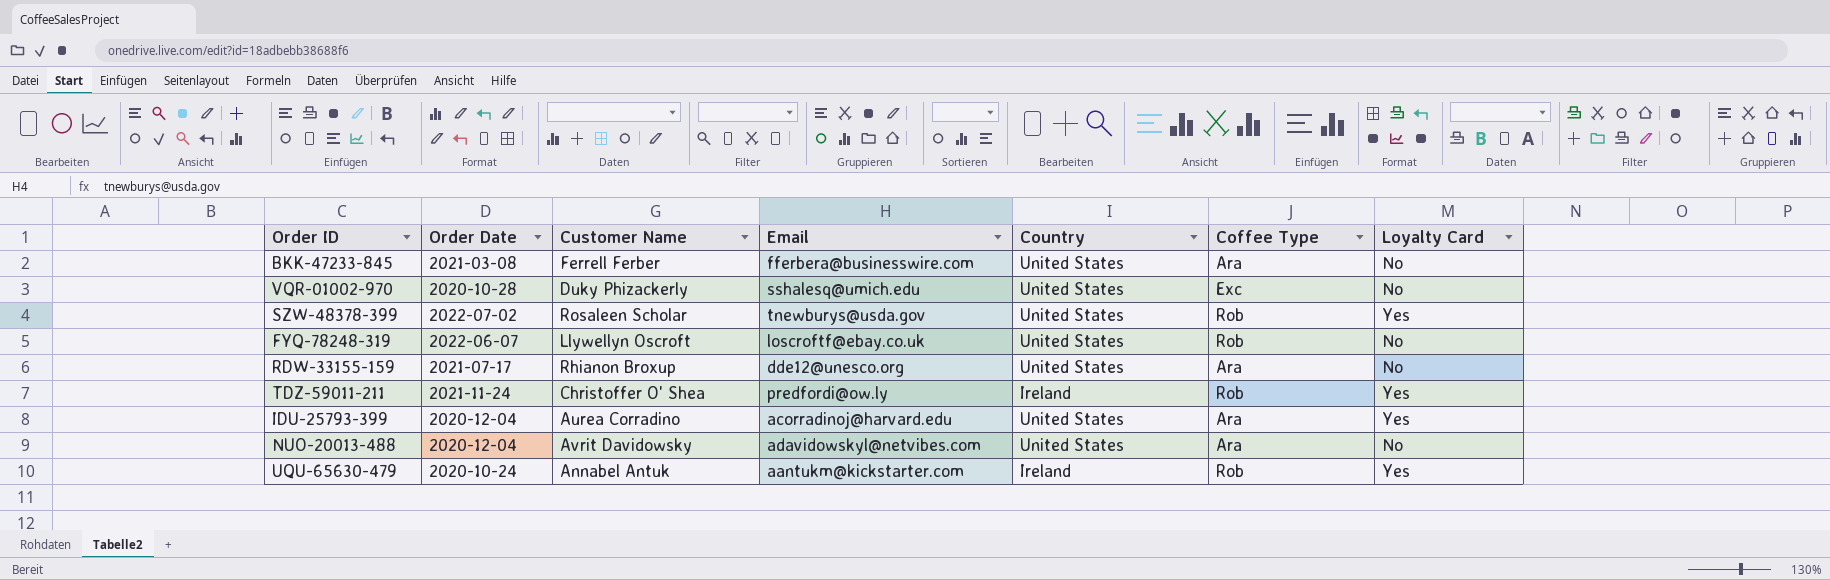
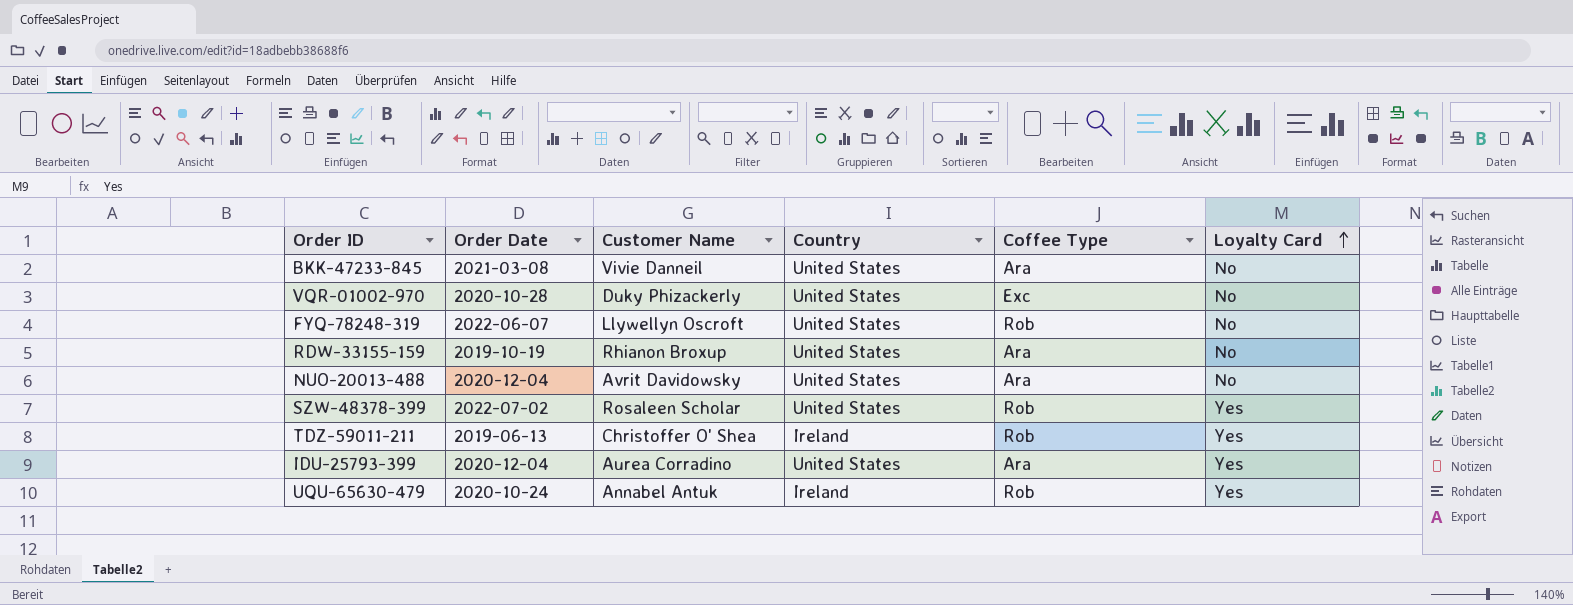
row order: none -> Loyalty Card ascending
column Email | position: 4 -> none
BKK-47233-845 | Customer Name: Ferrell Ferber -> Vivie Danneil
RDW-33155-159 | Order Date: 2021-07-17 -> 2019-10-19
TDZ-59011-211 | Order Date: 2021-11-24 -> 2019-06-13

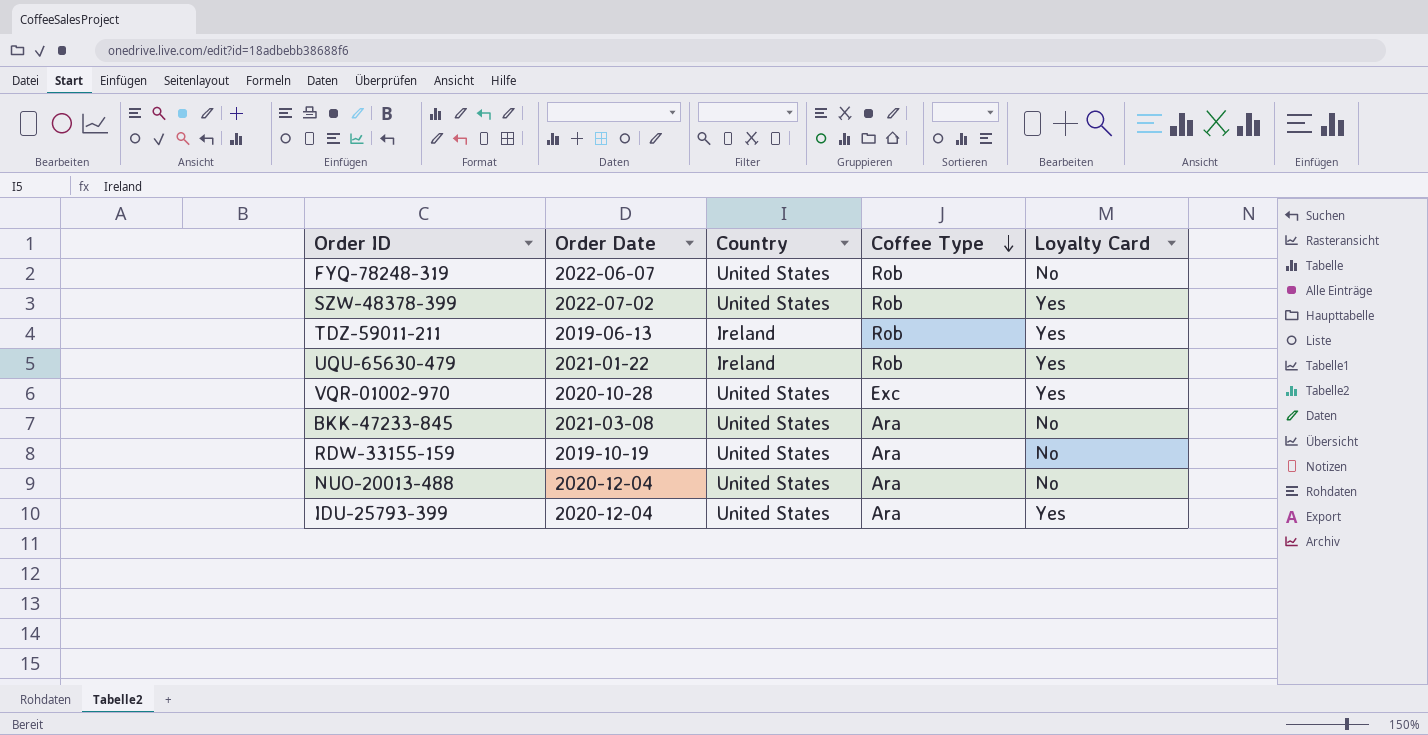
row order: Loyalty Card ascending -> Coffee Type descending
column Customer Name | position: 3 -> none
UQU-65630-479 | Order Date: 2020-10-24 -> 2021-01-22
VQR-01002-970 | Loyalty Card: No -> Yes

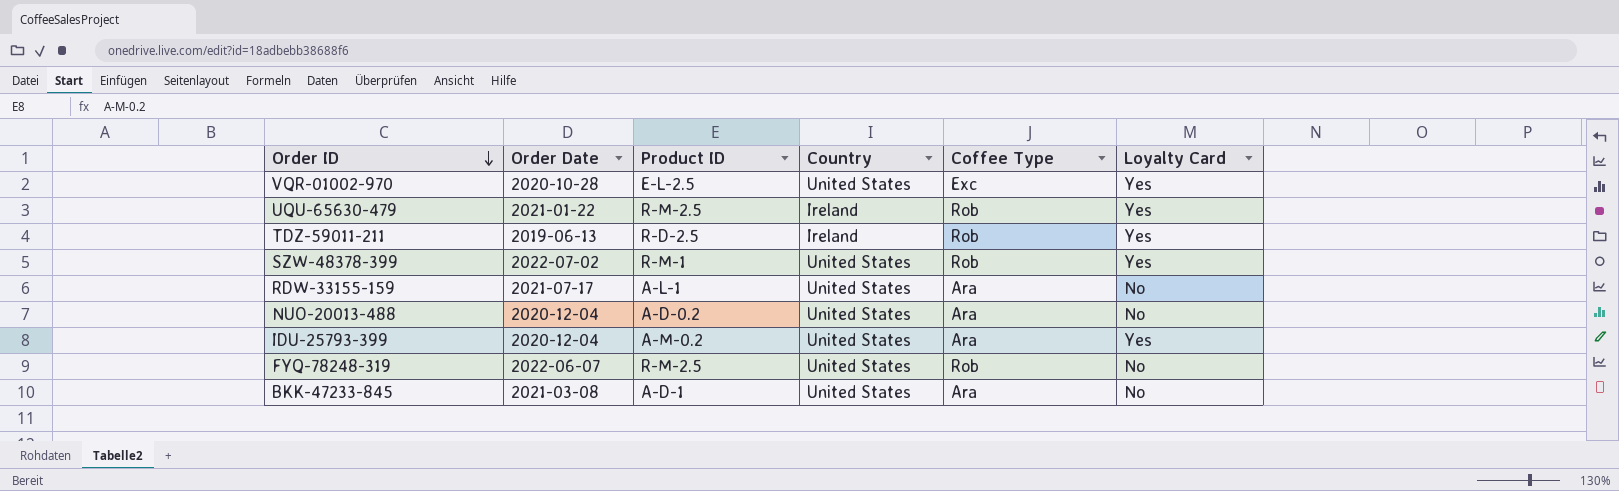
row order: Coffee Type descending -> Order ID descending
column Product ID | position: none -> 3
RDW-33155-159 | Order Date: 2019-10-19 -> 2021-07-17

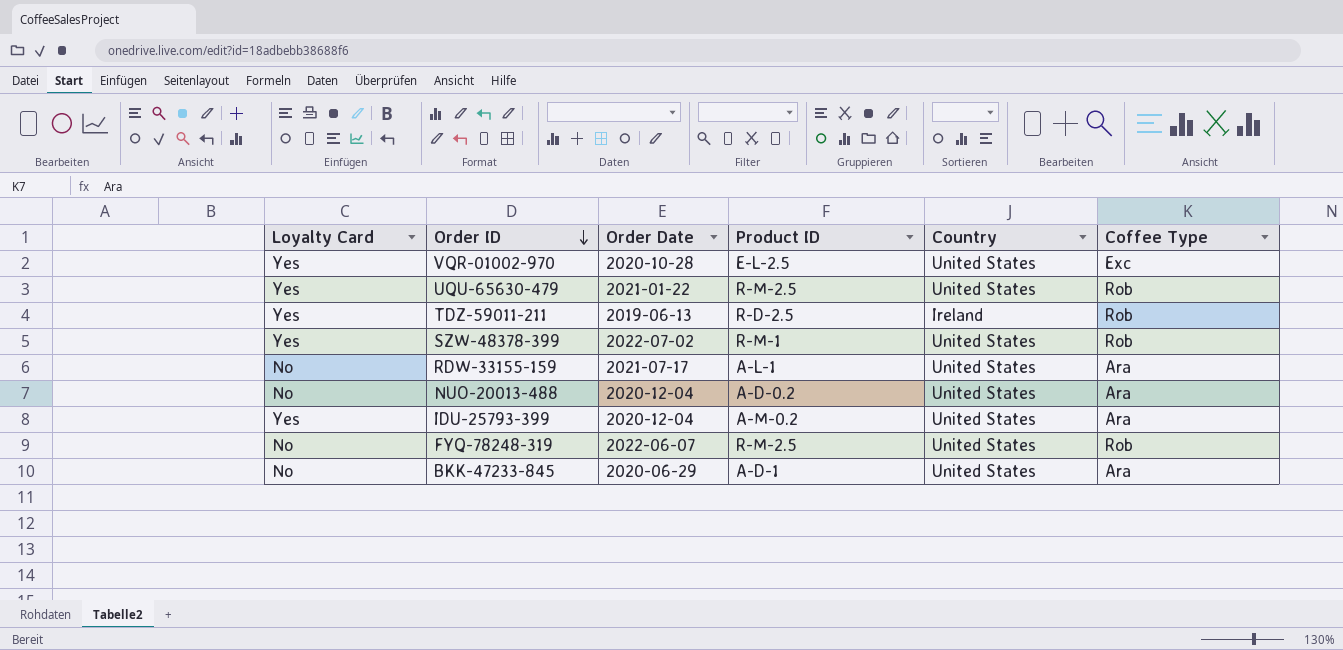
column Loyalty Card | position: 6 -> 1
UQU-65630-479 | Country: Ireland -> United States
BKK-47233-845 | Order Date: 2021-03-08 -> 2020-06-29

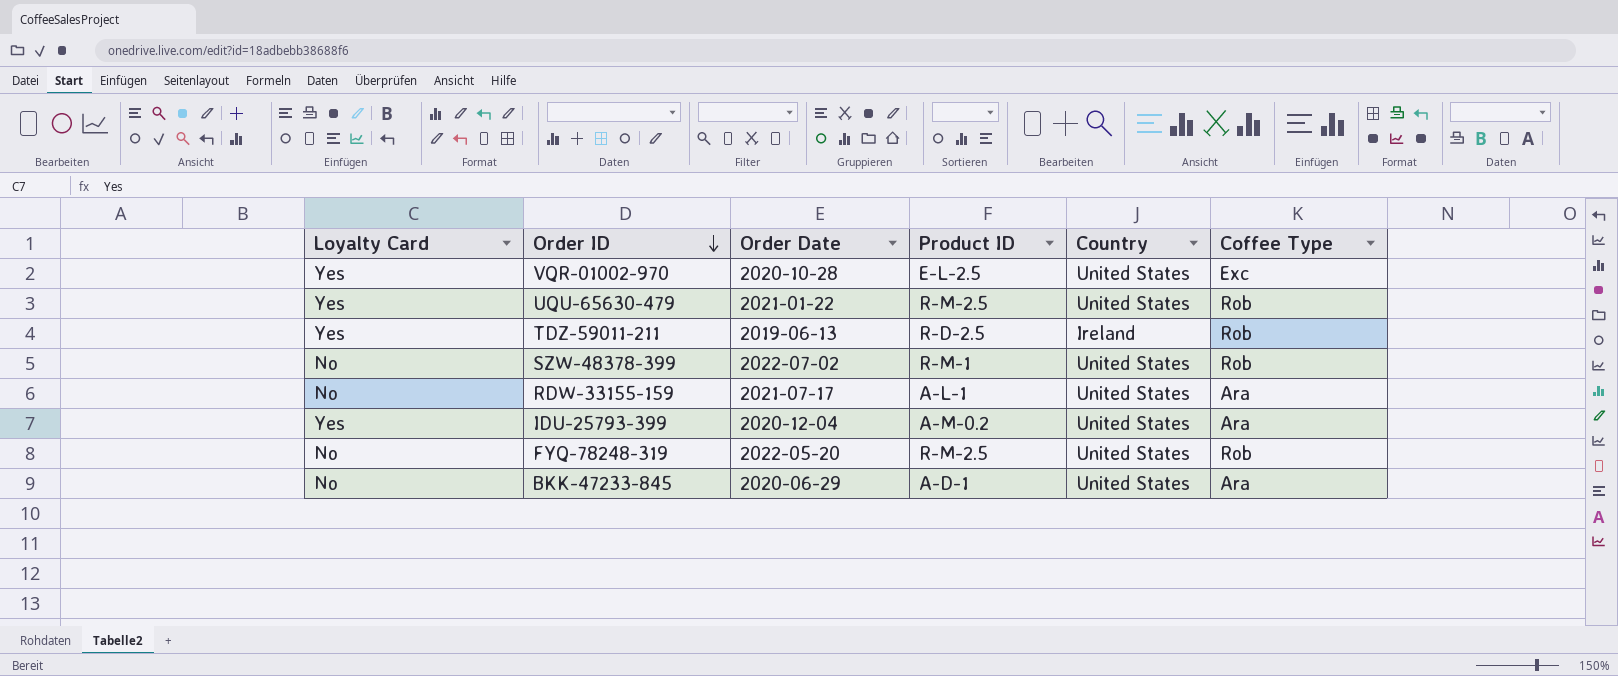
row NUO-20013-488: No | 2020-12-04 | A-D-0.2 | United States | Ara -> none
SZW-48378-399 | Loyalty Card: Yes -> No
FYQ-78248-319 | Order Date: 2022-06-07 -> 2022-05-20

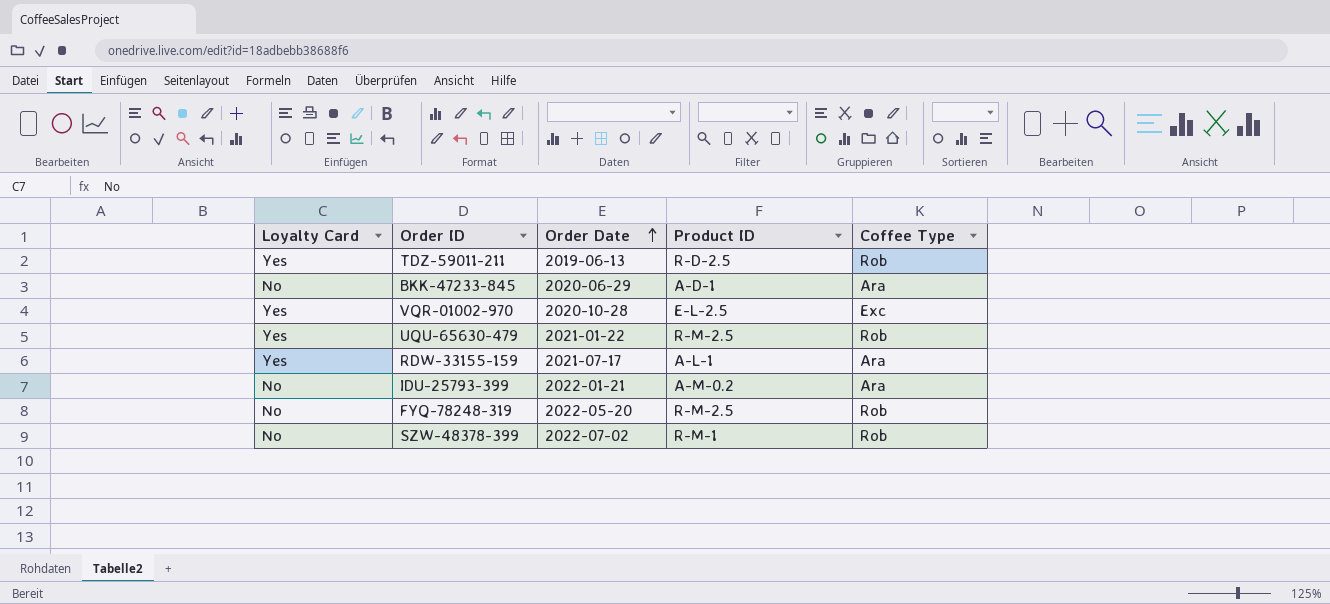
row order: Order ID descending -> Order Date ascending
column Country | position: 5 -> none
RDW-33155-159 | Loyalty Card: No -> Yes
IDU-25793-399 | Loyalty Card: Yes -> No
IDU-25793-399 | Order Date: 2020-12-04 -> 2022-01-21

